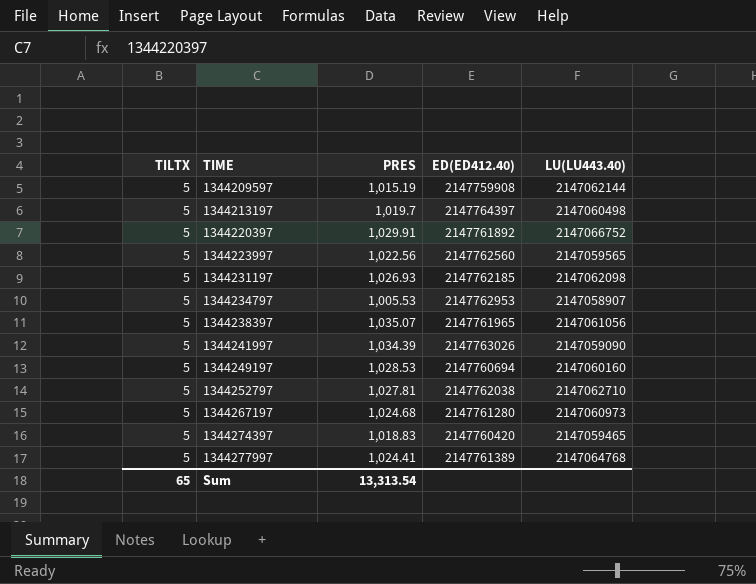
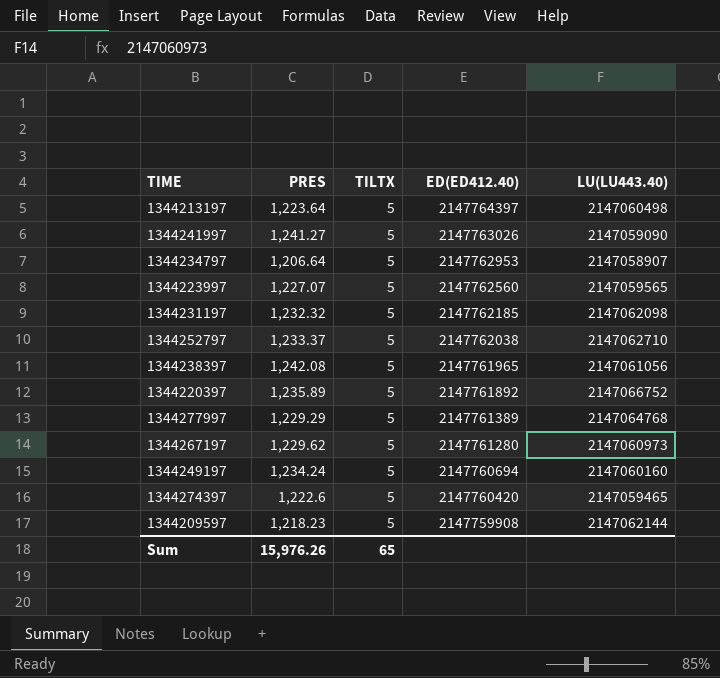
row order: TIME ascending -> ED(ED412.40) descending
column TILTX | position: 1 -> 3
1344213197 | PRES: 1,019.7 -> 1,223.64
1344241997 | PRES: 1,034.39 -> 1,241.27
1344234797 | PRES: 1,005.53 -> 1,206.64
1344223997 | PRES: 1,022.56 -> 1,227.07
1344231197 | PRES: 1,026.93 -> 1,232.32
1344252797 | PRES: 1,027.81 -> 1,233.37
1344238397 | PRES: 1,035.07 -> 1,242.08
1344220397 | PRES: 1,029.91 -> 1,235.89
1344277997 | PRES: 1,024.41 -> 1,229.29
1344267197 | PRES: 1,024.68 -> 1,229.62
1344249197 | PRES: 1,028.53 -> 1,234.24
1344274397 | PRES: 1,018.83 -> 1,222.6
1344209597 | PRES: 1,015.19 -> 1,218.23
Sum | PRES: 13,313.54 -> 15,976.26

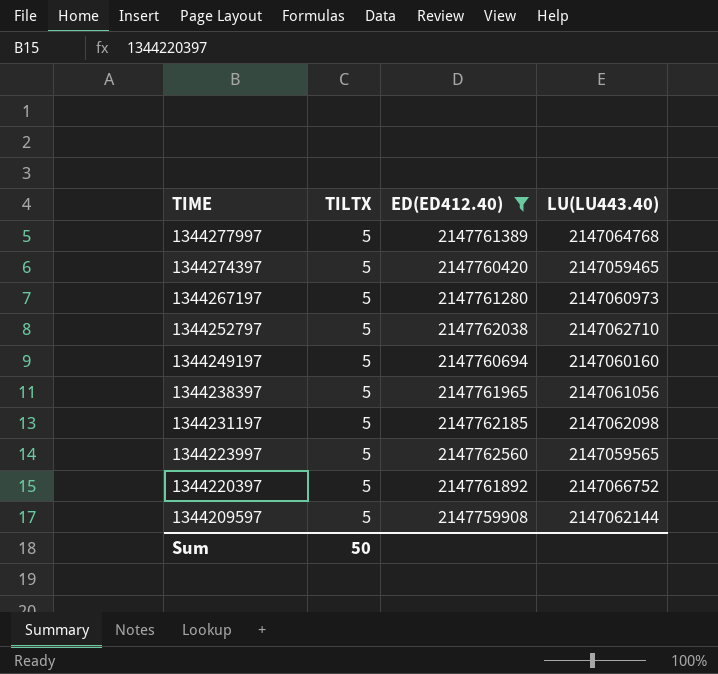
filter: none -> ED(ED412.40) <= 2147762560
row order: ED(ED412.40) descending -> TIME descending
column PRES | position: 2 -> none
Sum | TILTX: 65 -> 50

